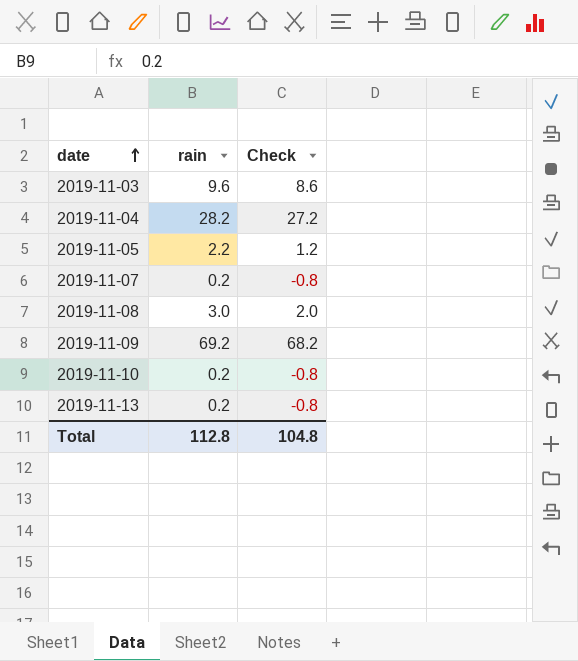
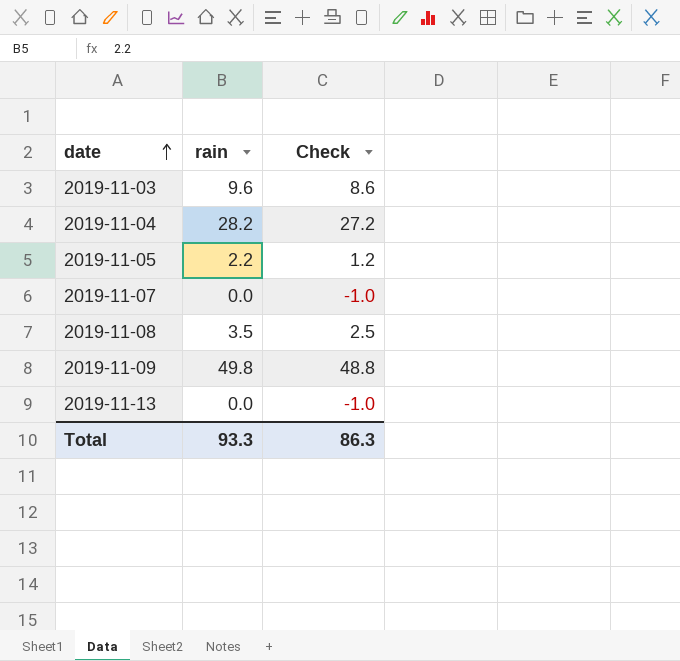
row 2019-11-10: 0.2 | -0.8 -> none
2019-11-07 | rain: 0.2 -> 0.0
2019-11-07 | Check: -0.8 -> -1.0
2019-11-08 | rain: 3.0 -> 3.5
2019-11-08 | Check: 2.0 -> 2.5
2019-11-09 | rain: 69.2 -> 49.8
2019-11-09 | Check: 68.2 -> 48.8
2019-11-13 | rain: 0.2 -> 0.0
2019-11-13 | Check: -0.8 -> -1.0
Total | rain: 112.8 -> 93.3
Total | Check: 104.8 -> 86.3

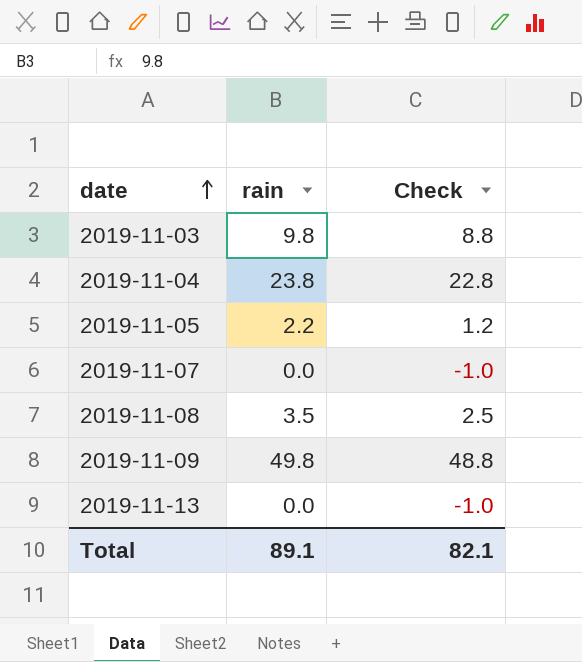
2019-11-03 | rain: 9.6 -> 9.8
2019-11-03 | Check: 8.6 -> 8.8
2019-11-04 | rain: 28.2 -> 23.8
2019-11-04 | Check: 27.2 -> 22.8
Total | rain: 93.3 -> 89.1
Total | Check: 86.3 -> 82.1

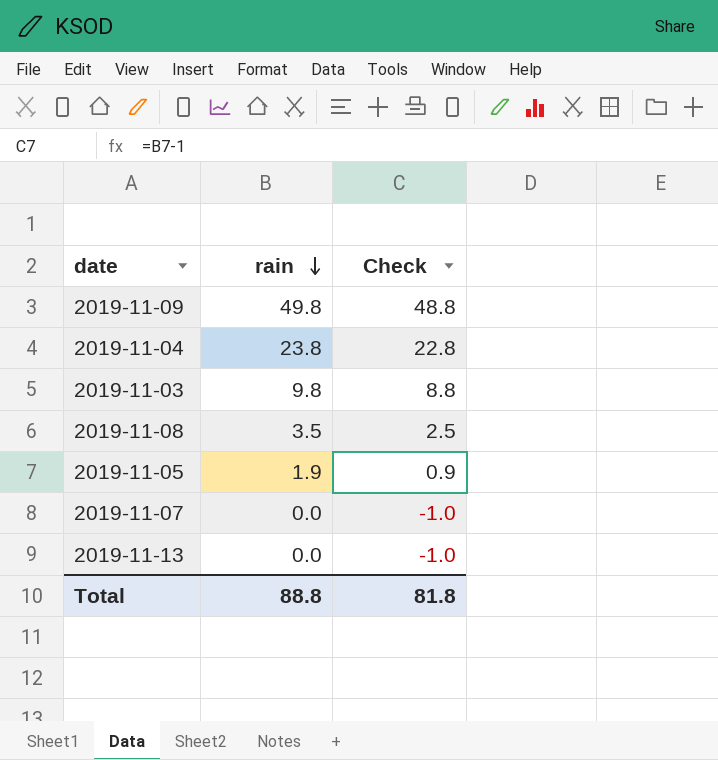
row order: date ascending -> rain descending
2019-11-05 | rain: 2.2 -> 1.9
2019-11-05 | Check: 1.2 -> 0.9
Total | rain: 89.1 -> 88.8
Total | Check: 82.1 -> 81.8

